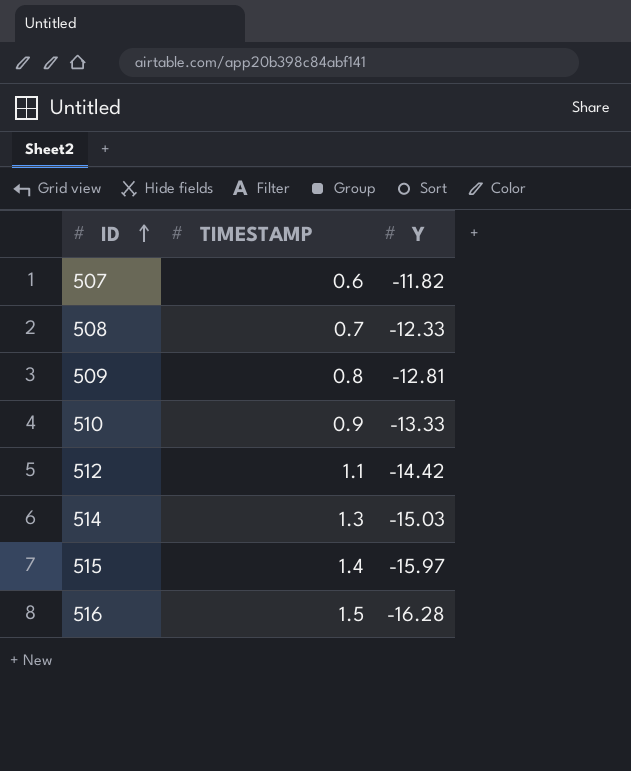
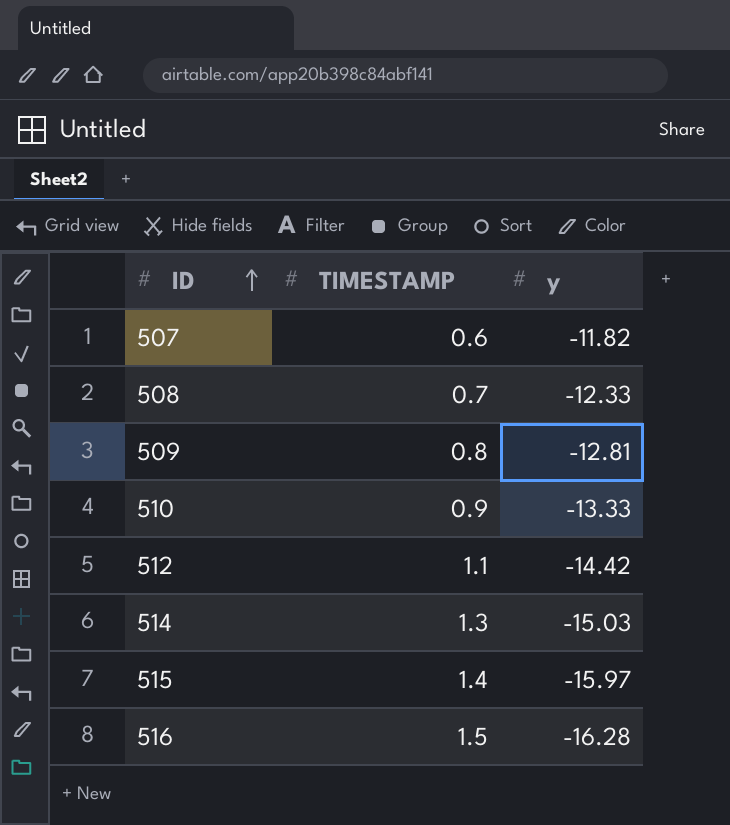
column name: Y -> y

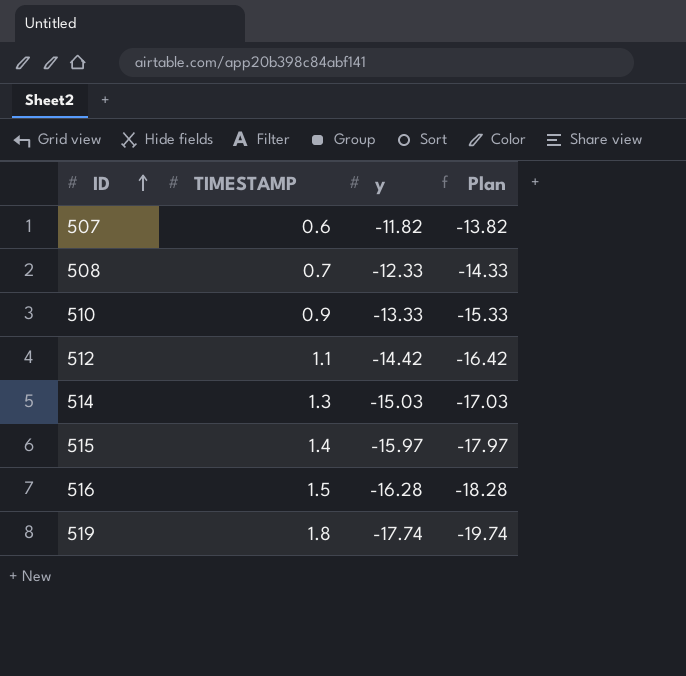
column Plan | formula: none -> [y] - 2
row 509: 0.8 | -12.81 -> none
row 519: none -> 1.8 | -17.74 | -19.74

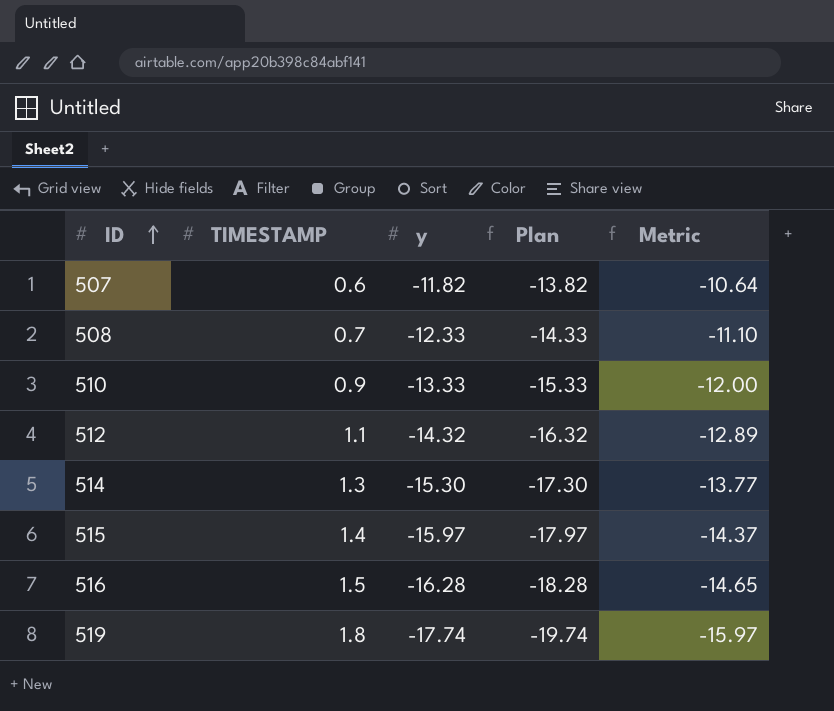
column Metric | formula: none -> [y] * 0.9
512 | y: -14.42 -> -14.32
512 | Plan: -16.42 -> -16.32
514 | y: -15.03 -> -15.30
514 | Plan: -17.03 -> -17.30

